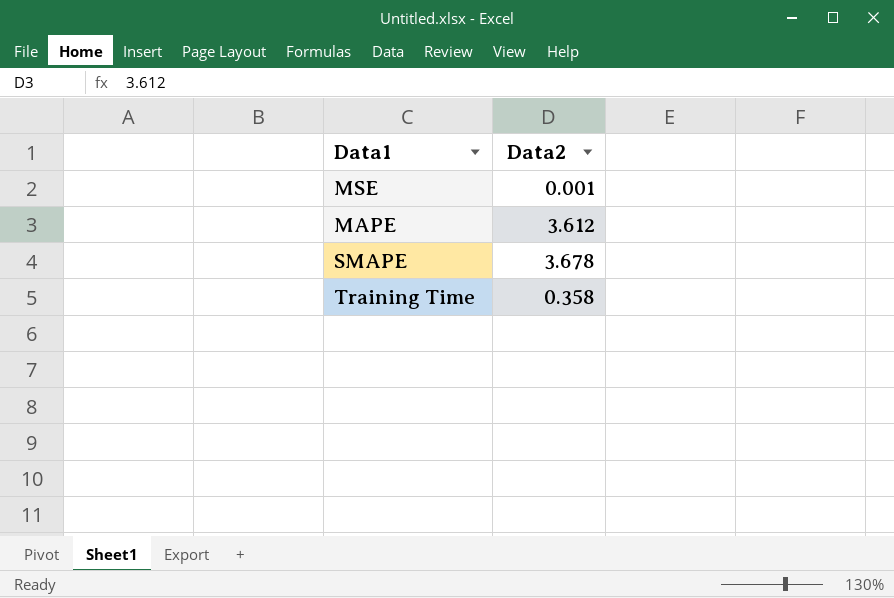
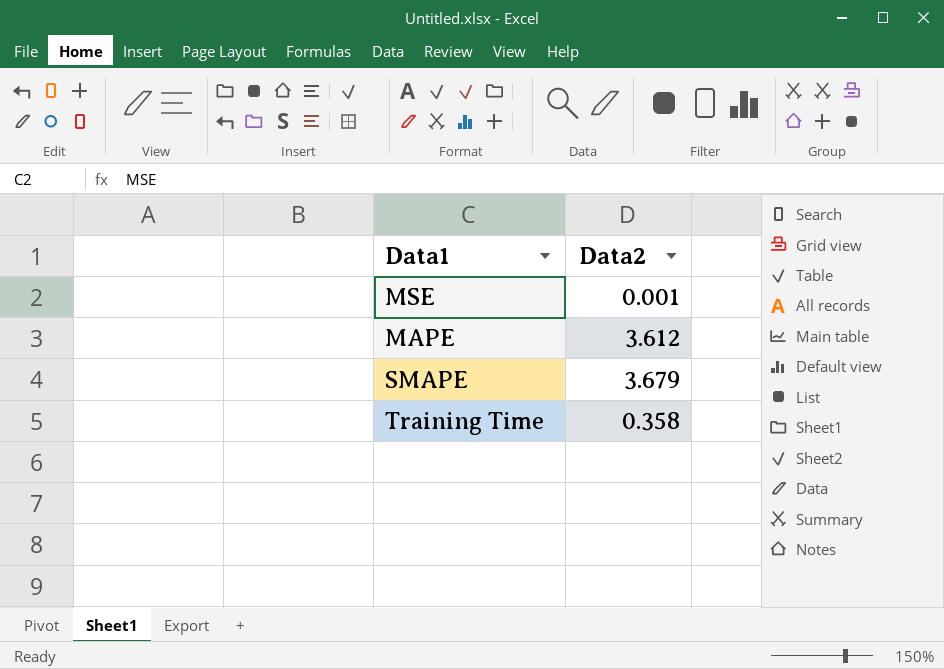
SMAPE | Data2: 3.678 -> 3.679

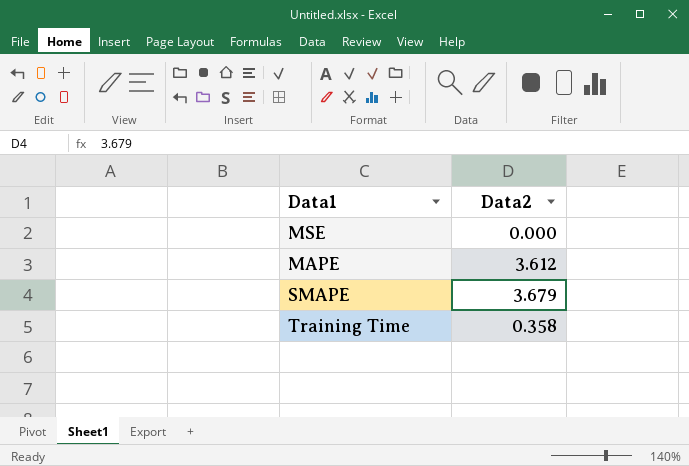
MSE | Data2: 0.001 -> 0.000

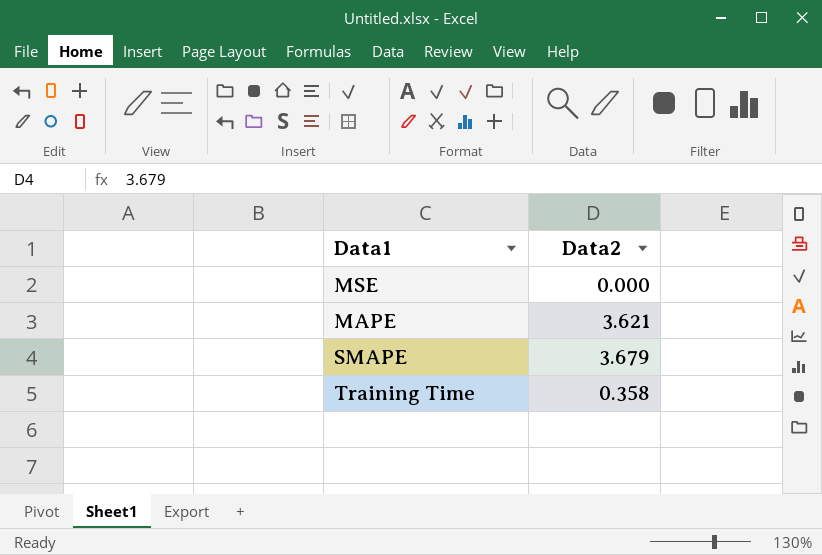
MAPE | Data2: 3.612 -> 3.621

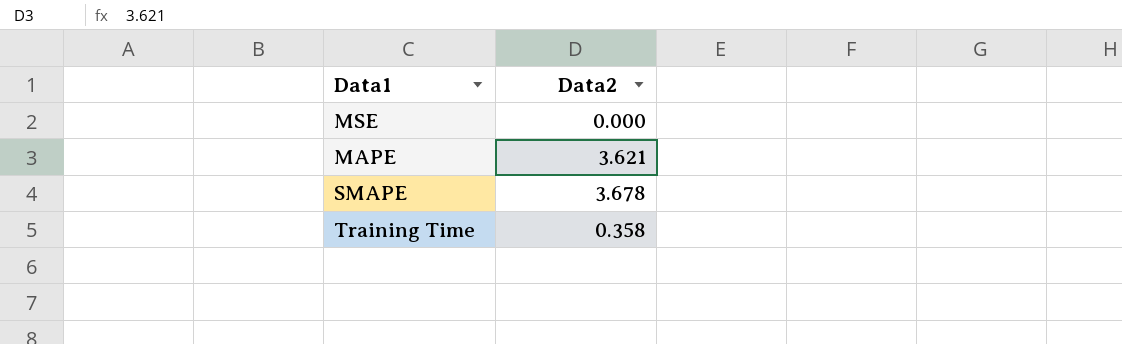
SMAPE | Data2: 3.679 -> 3.678

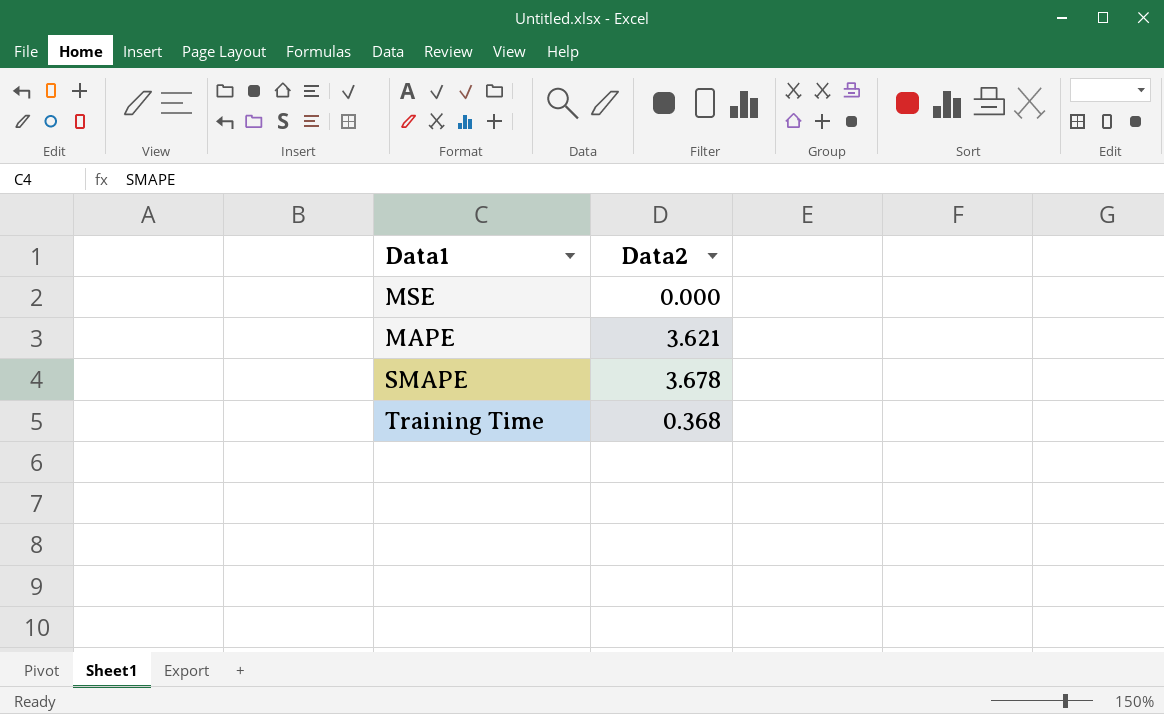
Training Time | Data2: 0.358 -> 0.368

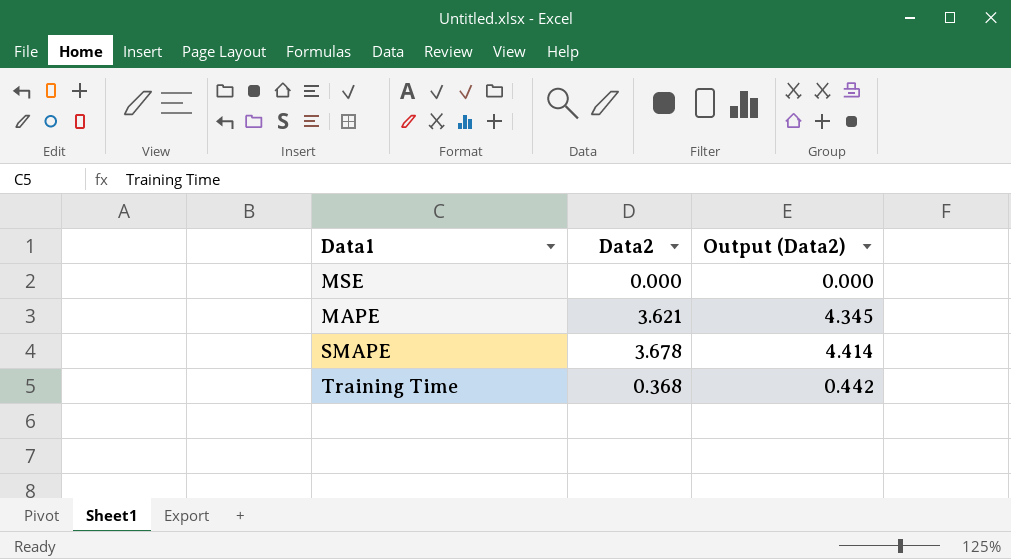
column Output (Data2) | formula: none -> [Data2] * 1.2

